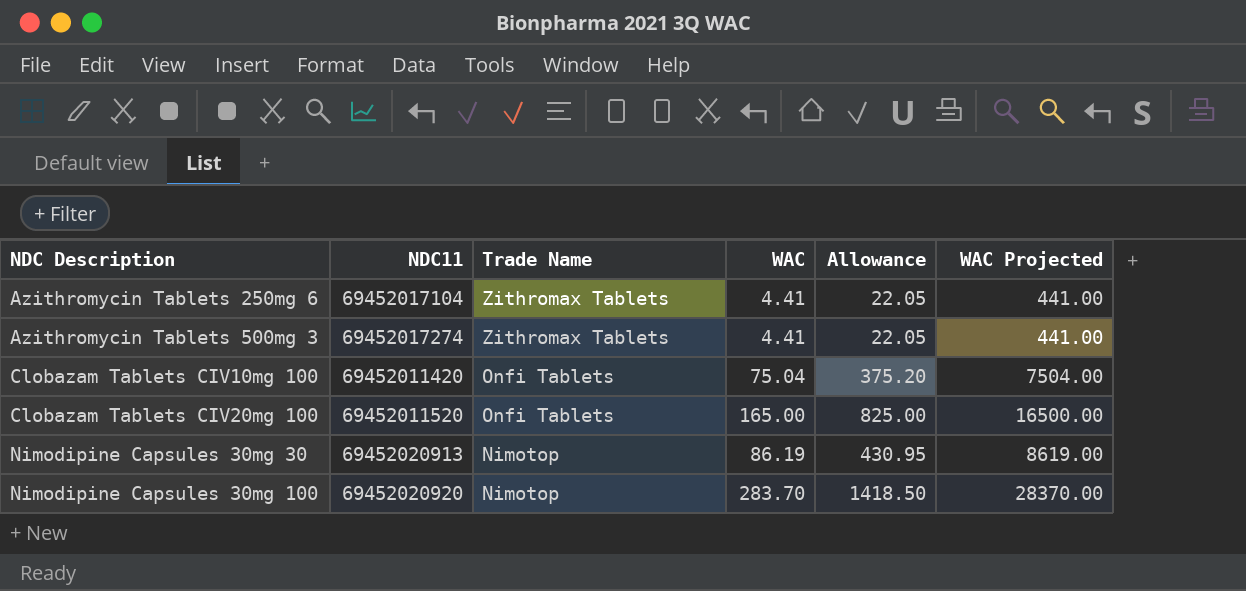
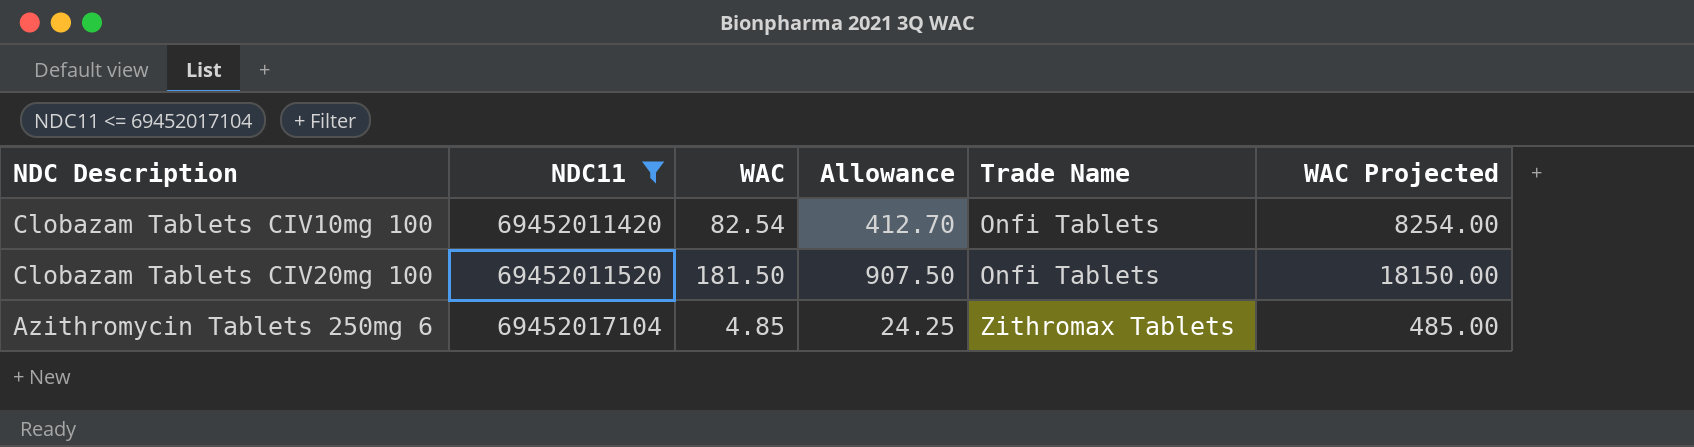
filter: none -> NDC11 <= 69452017104
row order: NDC Description ascending -> NDC11 ascending
column Trade Name | position: 3 -> 5
Clobazam Tablets CIV10mg 100 | WAC: 75.04 -> 82.54
Clobazam Tablets CIV10mg 100 | Allowance: 375.20 -> 412.70
Clobazam Tablets CIV10mg 100 | WAC Projected: 7504.00 -> 8254.00
Clobazam Tablets CIV20mg 100 | WAC: 165.00 -> 181.50
Clobazam Tablets CIV20mg 100 | Allowance: 825.00 -> 907.50
Clobazam Tablets CIV20mg 100 | WAC Projected: 16500.00 -> 18150.00
Azithromycin Tablets 250mg 6 | WAC: 4.41 -> 4.85
Azithromycin Tablets 250mg 6 | Allowance: 22.05 -> 24.25
Azithromycin Tablets 250mg 6 | WAC Projected: 441.00 -> 485.00

